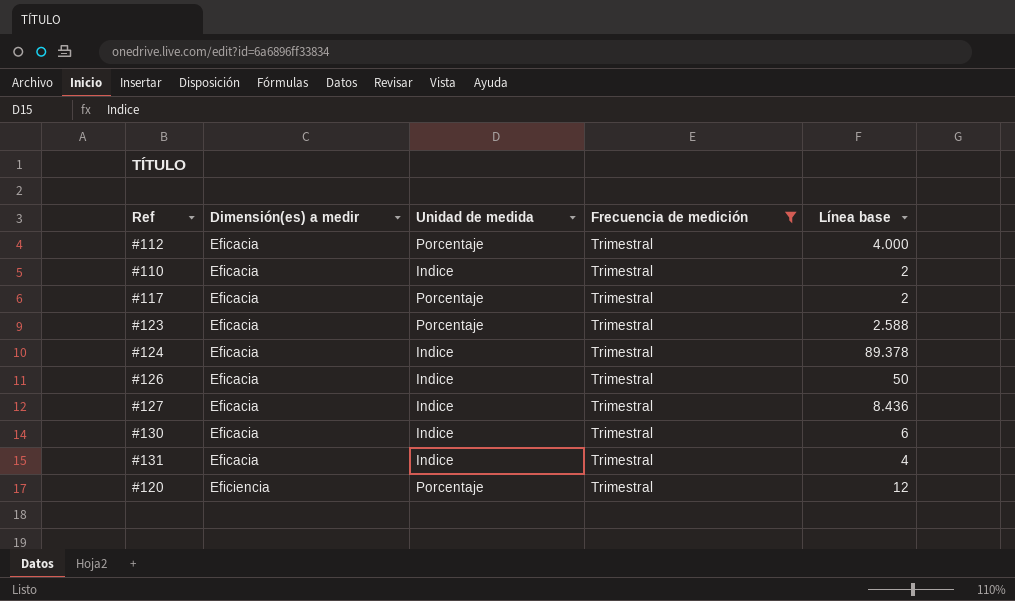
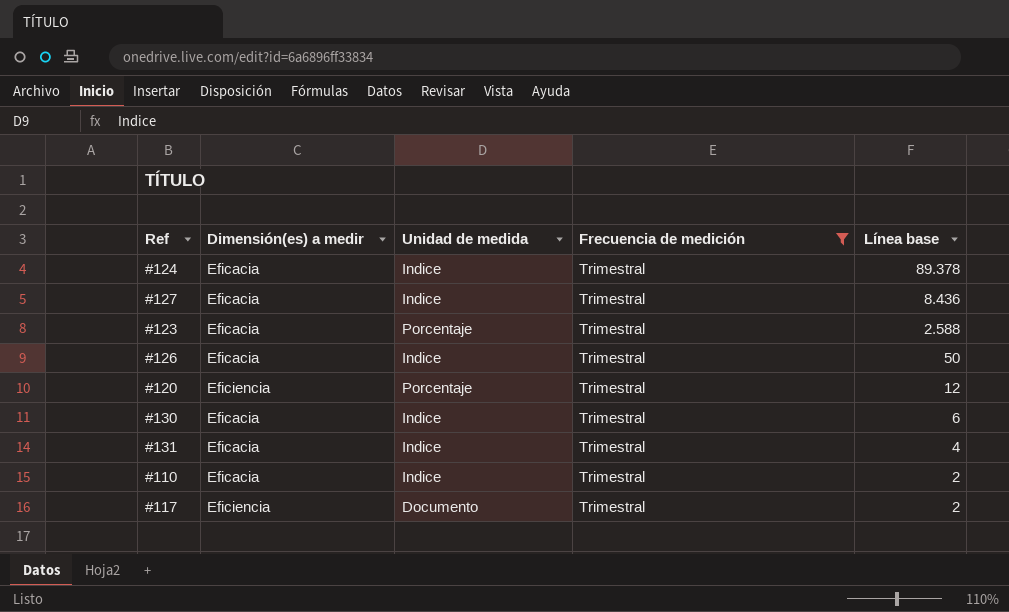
row order: Dimensión(es) a medir ascending -> Línea base descending
row #112: Eficacia | Porcentaje | Trimestral | 4.000 -> none
#117 | Dimensión(es) a medir: Eficacia -> Eficiencia
#117 | Unidad de medida: Porcentaje -> Documento

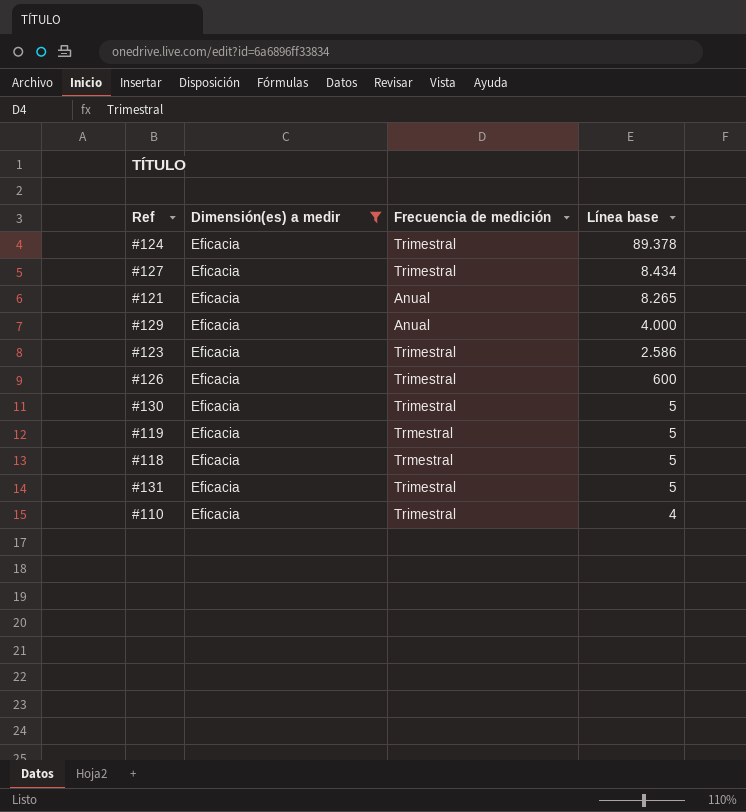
filter: Frecuencia de medición = Trimestral -> Dimensión(es) a medir = Eficacia
column Unidad de medida | position: 3 -> none
#127 | Línea base: 8.436 -> 8.434
#123 | Línea base: 2.588 -> 2.586
#126 | Línea base: 50 -> 600
#130 | Línea base: 6 -> 5
#131 | Línea base: 4 -> 5
#110 | Línea base: 2 -> 4

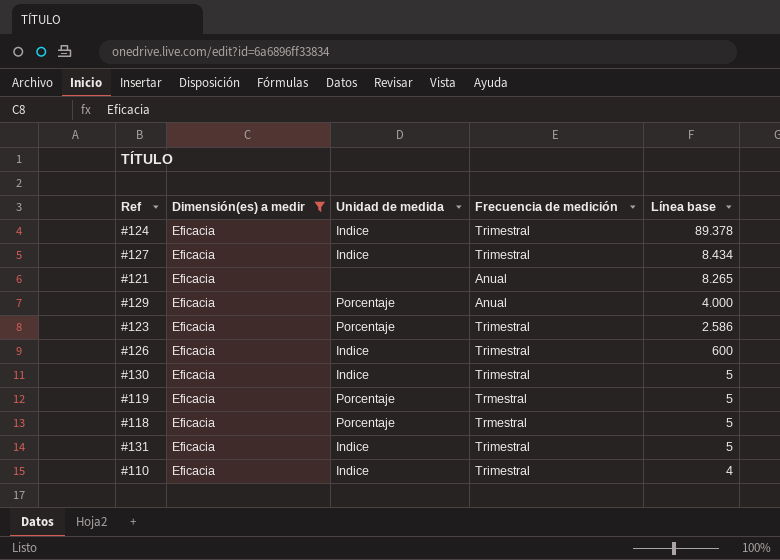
column Unidad de medida | position: none -> 3

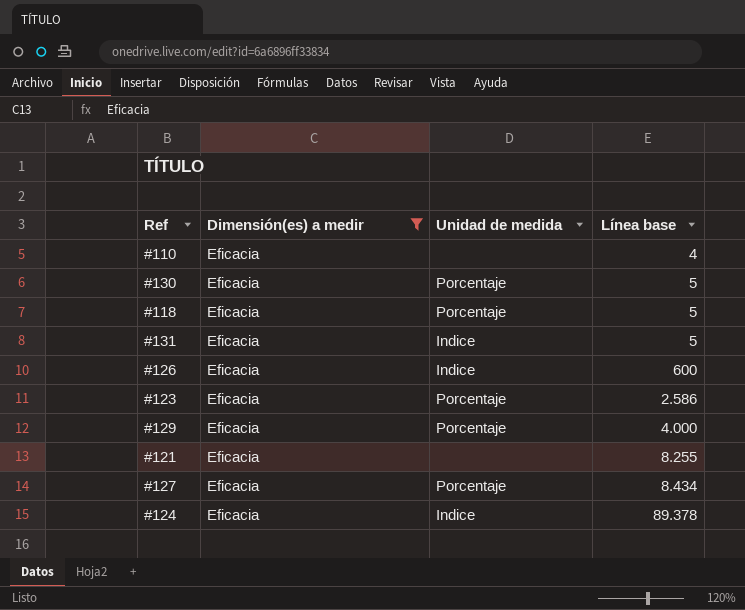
row order: Línea base descending -> Línea base ascending
column Frecuencia de medición | position: 4 -> none
row #119: Eficacia | Porcentaje | Trmestral | 5 -> none
#110 | Unidad de medida: Indice -> none
#130 | Unidad de medida: Indice -> Porcentaje
#121 | Línea base: 8.265 -> 8.255
#127 | Unidad de medida: Indice -> Porcentaje

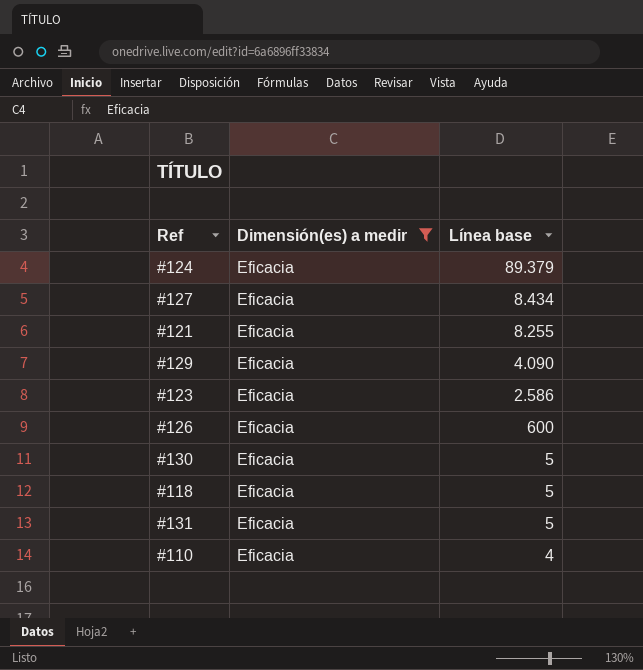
row order: Línea base ascending -> Línea base descending
column Unidad de medida | position: 3 -> none
#124 | Línea base: 89.378 -> 89.379
#129 | Línea base: 4.000 -> 4.090

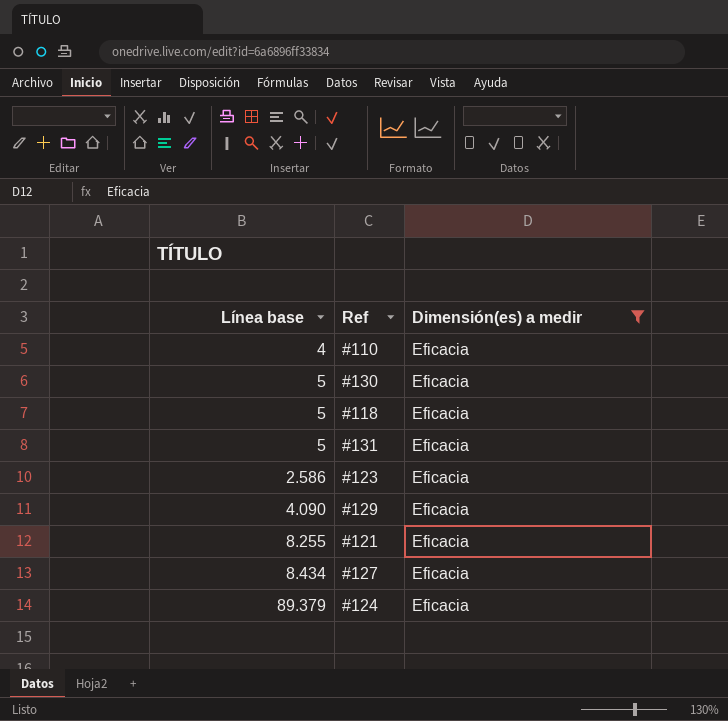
row order: Línea base descending -> Línea base ascending
column Línea base | position: 3 -> 1
row #126: Eficacia | 600 -> none

